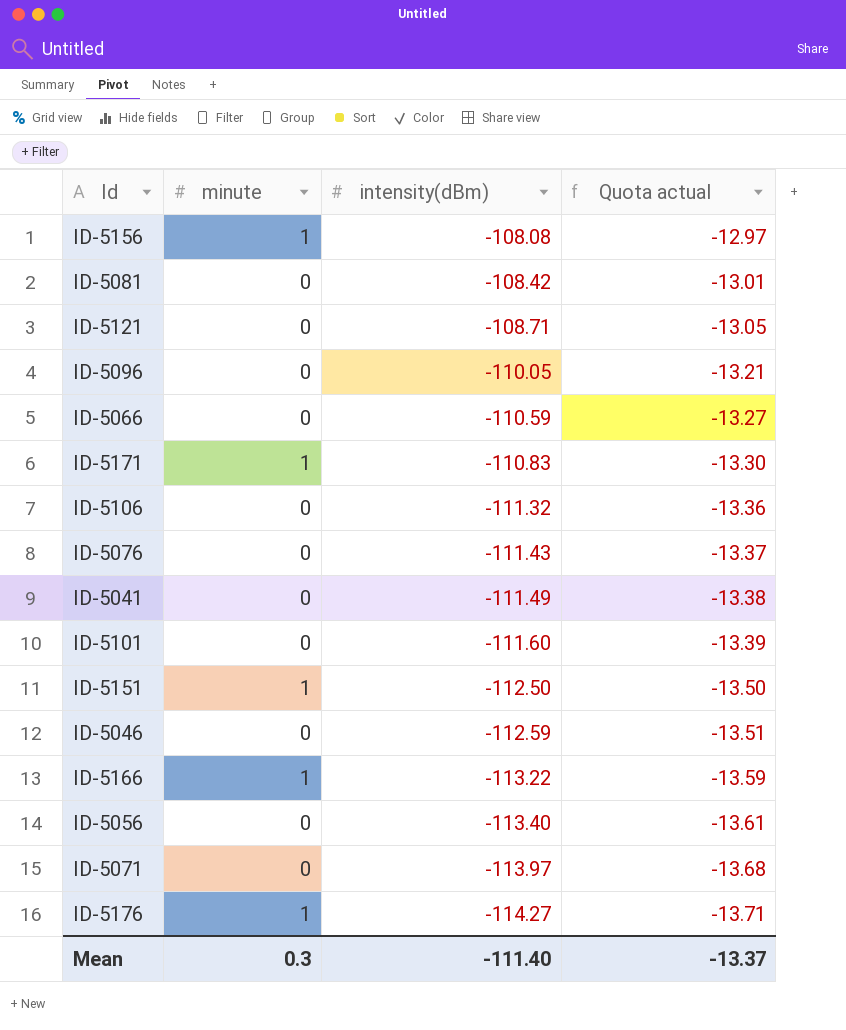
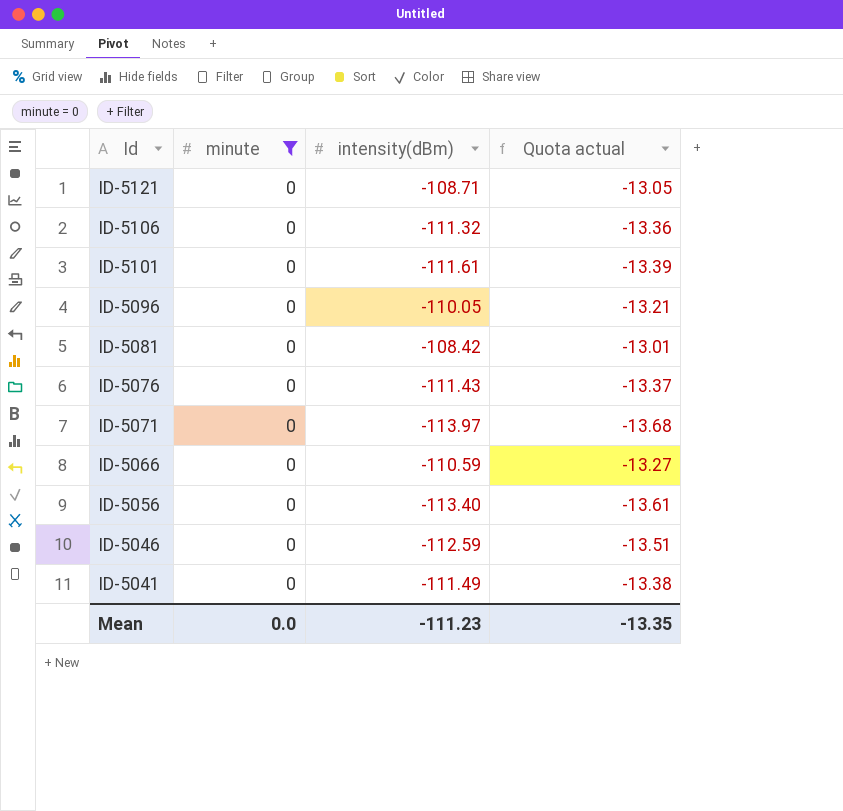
filter: none -> minute = 0
row order: intensity(dBm) descending -> Id descending
ID-5101 | intensity(dBm): -111.60 -> -111.61
Mean | minute: 0.3 -> 0.0
Mean | intensity(dBm): -111.40 -> -111.23
Mean | Quota actual: -13.37 -> -13.35

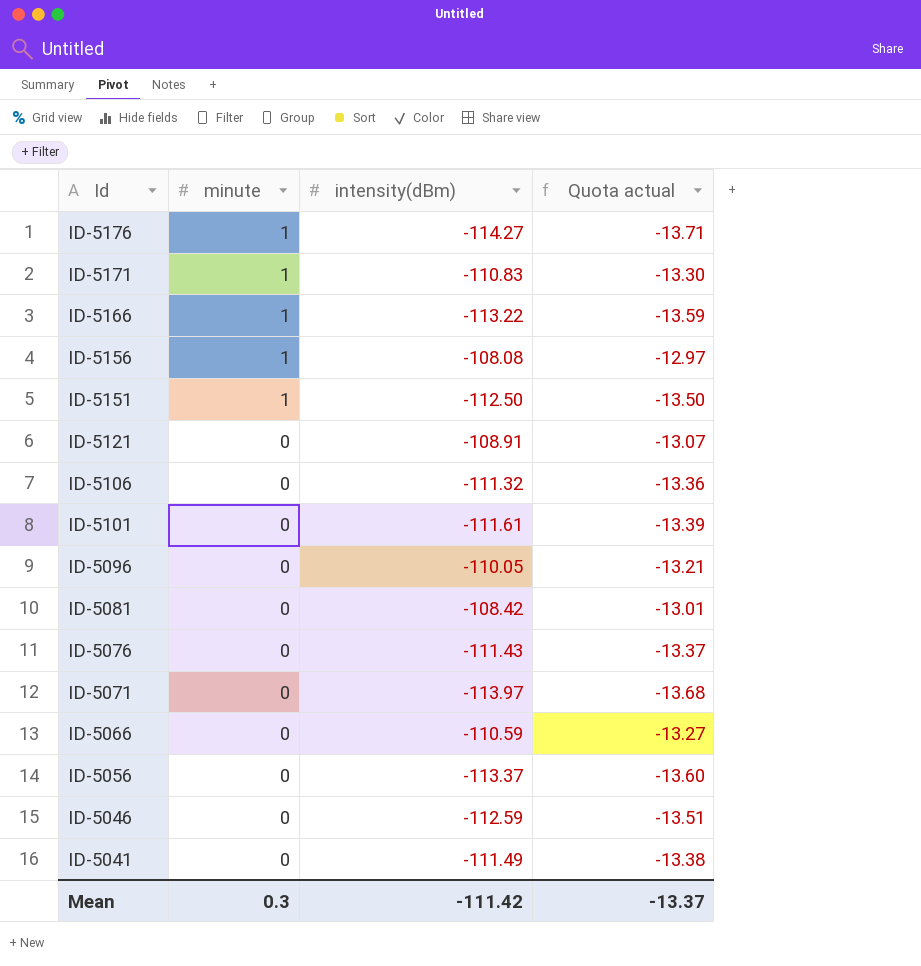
filter: minute = 0 -> none
ID-5121 | intensity(dBm): -108.71 -> -108.91
ID-5121 | Quota actual: -13.05 -> -13.07
ID-5056 | intensity(dBm): -113.40 -> -113.37
ID-5056 | Quota actual: -13.61 -> -13.60
Mean | minute: 0.0 -> 0.3
Mean | intensity(dBm): -111.23 -> -111.42
Mean | Quota actual: -13.35 -> -13.37

